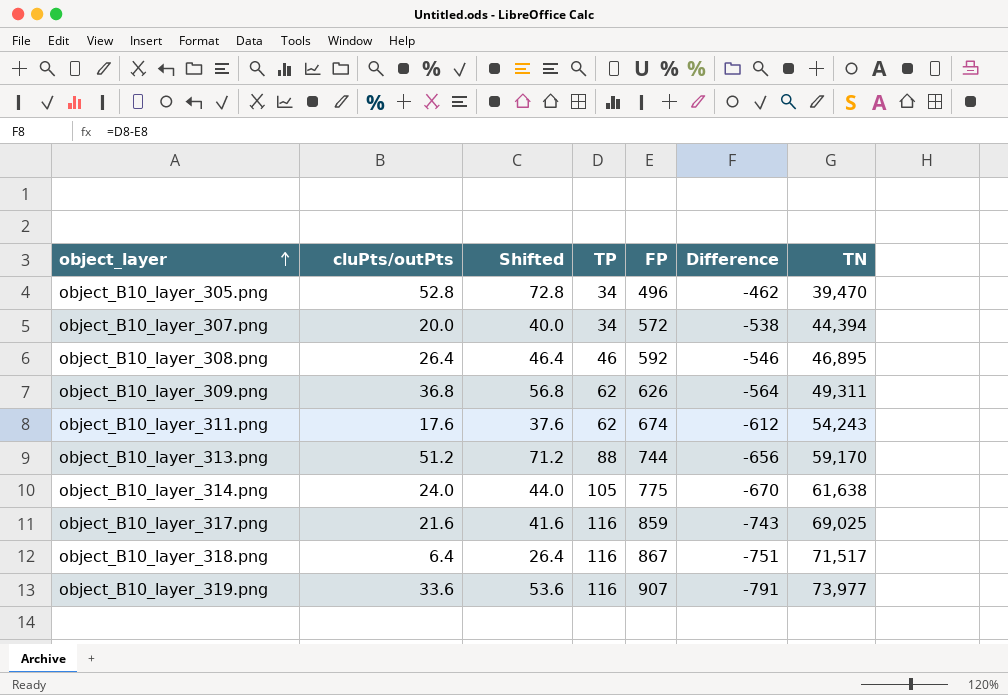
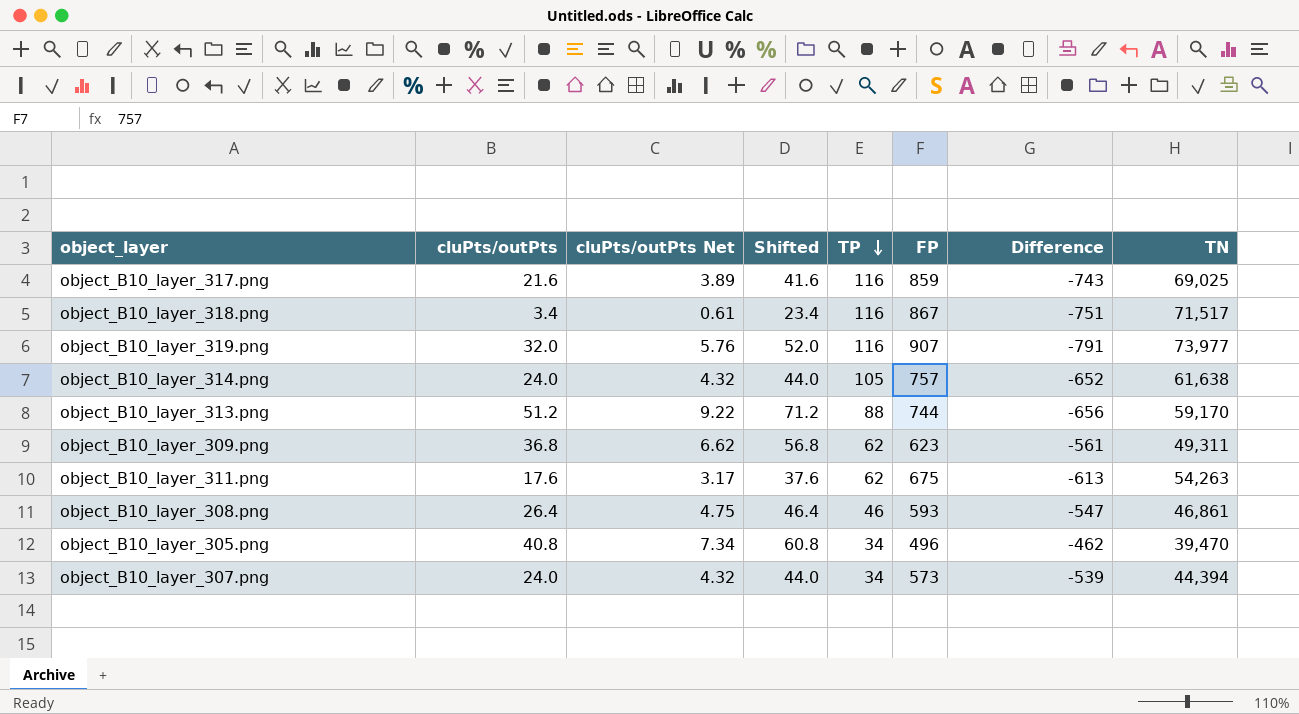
row order: object_layer ascending -> TP descending
column cluPts/outPts Net | formula: none -> [cluPts/outPts] * 0.18
object_B10_layer_318.png | cluPts/outPts: 6.4 -> 3.4
object_B10_layer_318.png | Shifted: 26.4 -> 23.4
object_B10_layer_319.png | cluPts/outPts: 33.6 -> 32.0
object_B10_layer_319.png | Shifted: 53.6 -> 52.0
object_B10_layer_314.png | FP: 775 -> 757
object_B10_layer_314.png | Difference: -670 -> -652
object_B10_layer_309.png | FP: 626 -> 623
object_B10_layer_309.png | Difference: -564 -> -561
object_B10_layer_311.png | FP: 674 -> 675
object_B10_layer_311.png | Difference: -612 -> -613
object_B10_layer_311.png | TN: 54,243 -> 54,263
object_B10_layer_308.png | FP: 592 -> 593
object_B10_layer_308.png | Difference: -546 -> -547
object_B10_layer_308.png | TN: 46,895 -> 46,861
object_B10_layer_305.png | cluPts/outPts: 52.8 -> 40.8
object_B10_layer_305.png | Shifted: 72.8 -> 60.8
object_B10_layer_307.png | cluPts/outPts: 20.0 -> 24.0
object_B10_layer_307.png | Shifted: 40.0 -> 44.0
object_B10_layer_307.png | FP: 572 -> 573
object_B10_layer_307.png | Difference: -538 -> -539

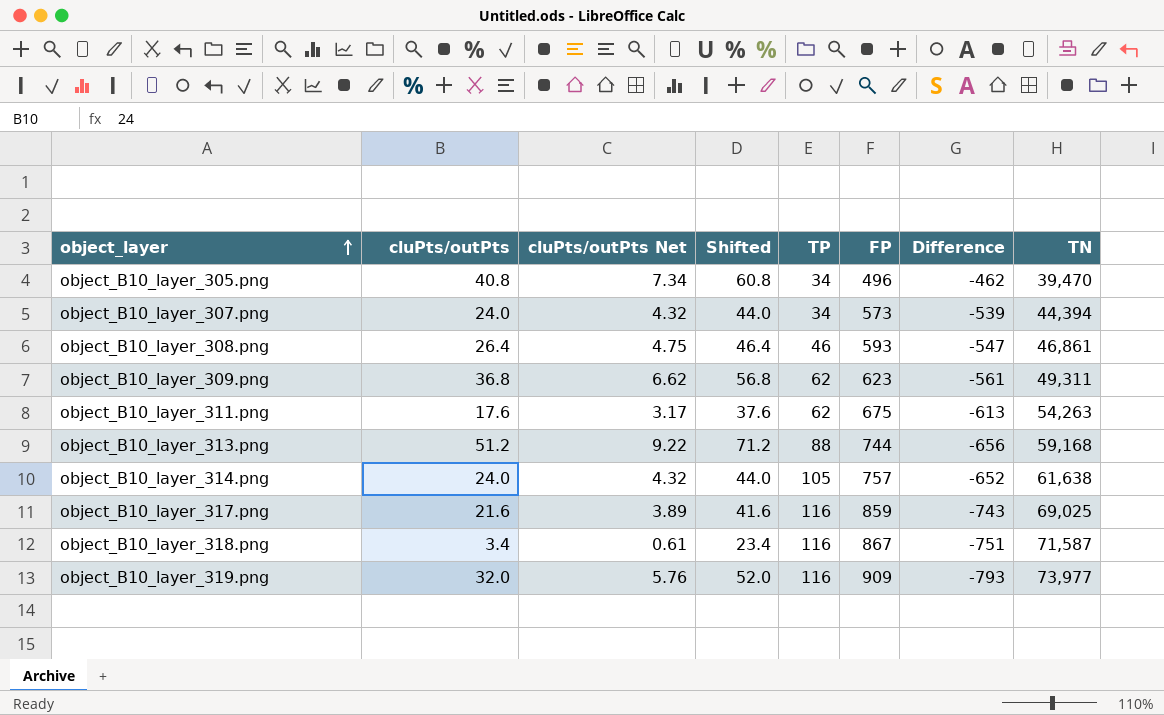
row order: TP descending -> object_layer ascending
object_B10_layer_313.png | TN: 59,170 -> 59,168
object_B10_layer_318.png | TN: 71,517 -> 71,587
object_B10_layer_319.png | FP: 907 -> 909
object_B10_layer_319.png | Difference: -791 -> -793

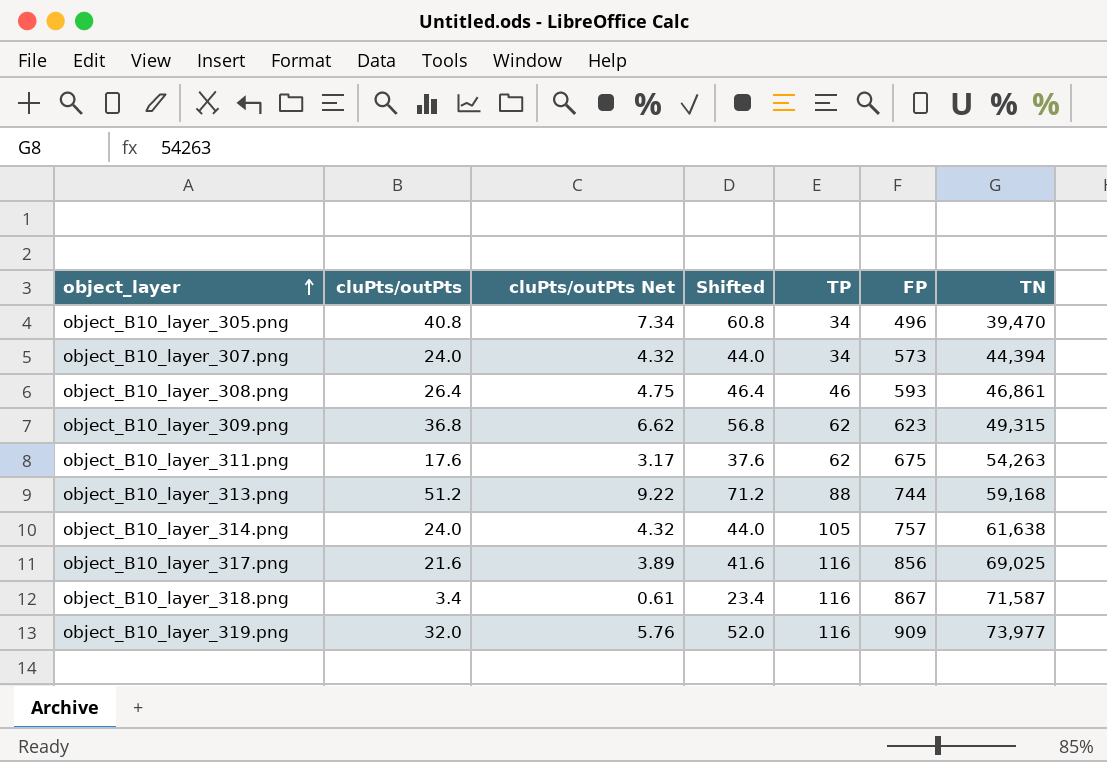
column Difference | formula: [TP] - [FP] -> none
object_B10_layer_309.png | TN: 49,311 -> 49,315
object_B10_layer_317.png | FP: 859 -> 856

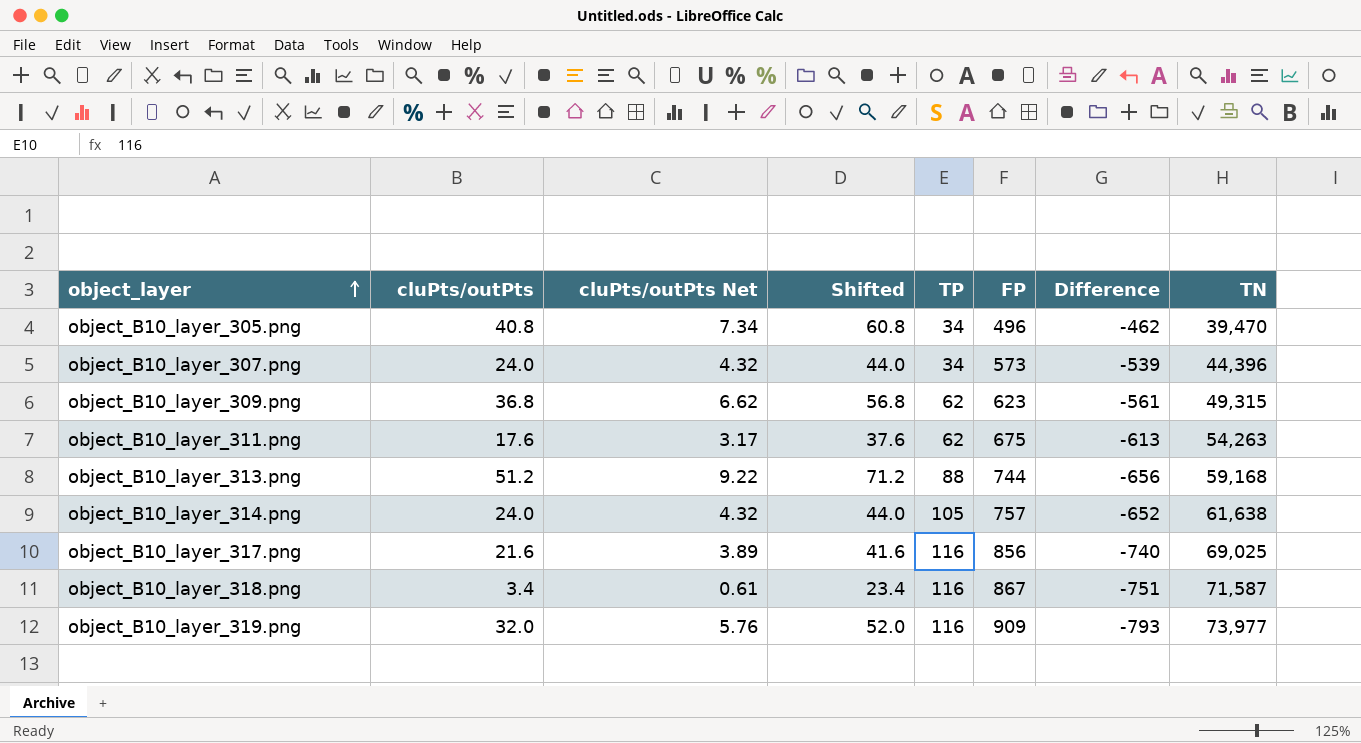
column Difference | formula: none -> [TP] - [FP]
row object_B10_layer_308.png: 26.4 | 4.75 | 46.4 | 46 | 593 | 46,861 -> none
object_B10_layer_307.png | TN: 44,394 -> 44,396

